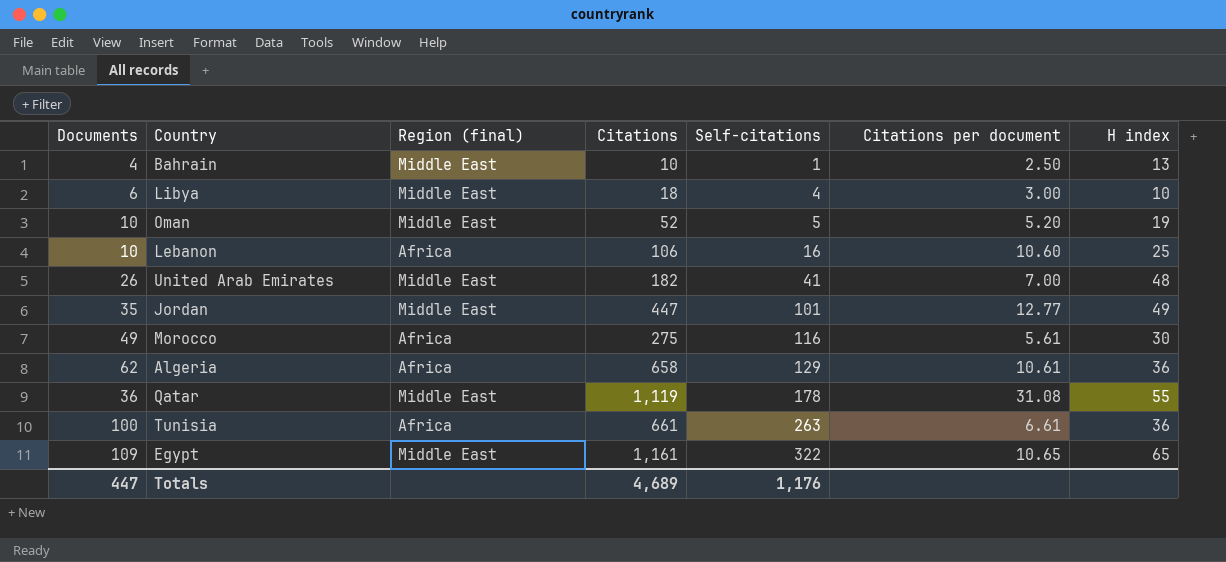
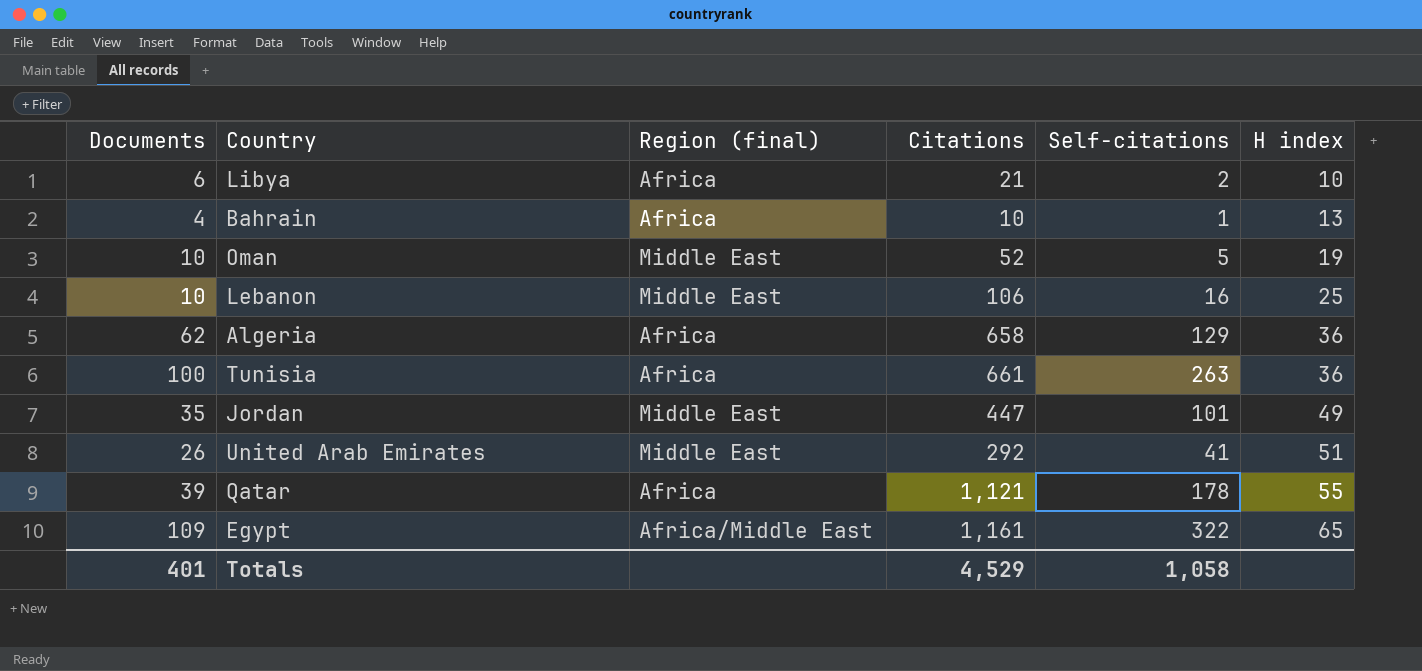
row order: Self-citations ascending -> H index ascending
column Citations per document | formula: [Citations] / [Documents] -> none
row Morocco: 49 | Africa | 275 | 116 | 5.61 | 30 -> none
Libya | Region (final): Middle East -> Africa
Libya | Citations: 18 -> 21
Libya | Self-citations: 4 -> 2
Bahrain | Region (final): Middle East -> Africa
Lebanon | Region (final): Africa -> Middle East
United Arab Emirates | Citations: 182 -> 292
United Arab Emirates | H index: 48 -> 51
Qatar | Documents: 36 -> 39
Qatar | Region (final): Middle East -> Africa
Qatar | Citations: 1,119 -> 1,121
Egypt | Region (final): Middle East -> Africa/Middle East
Totals | Documents: 447 -> 401
Totals | Citations: 4,689 -> 4,529
Totals | Self-citations: 1,176 -> 1,058

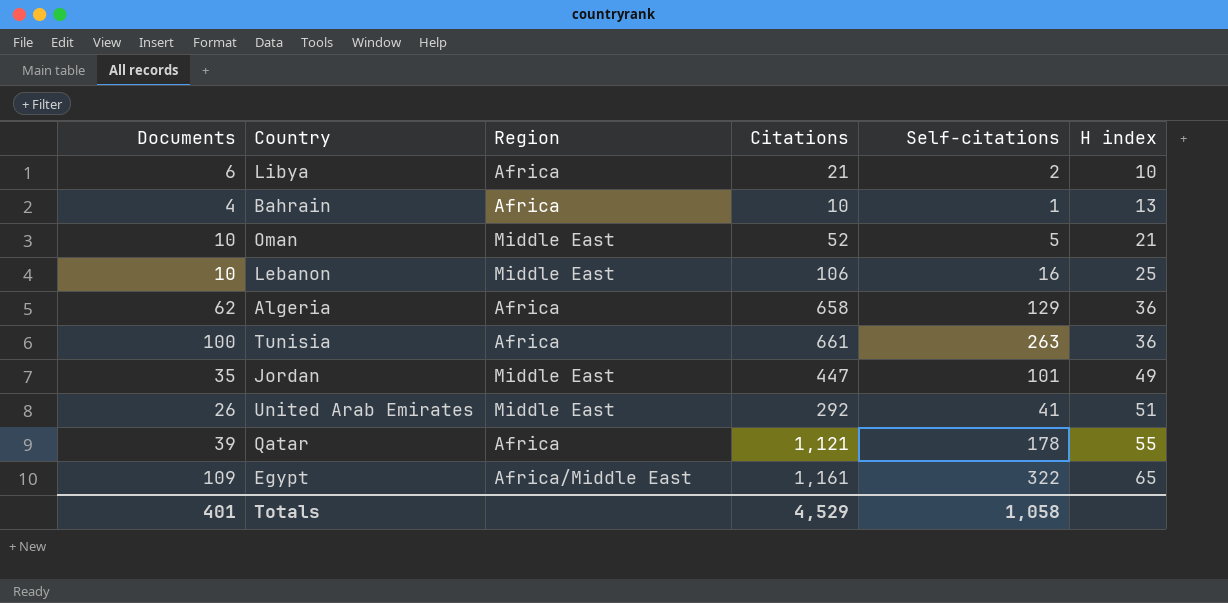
column name: Region (final) -> Region
Oman | H index: 19 -> 21

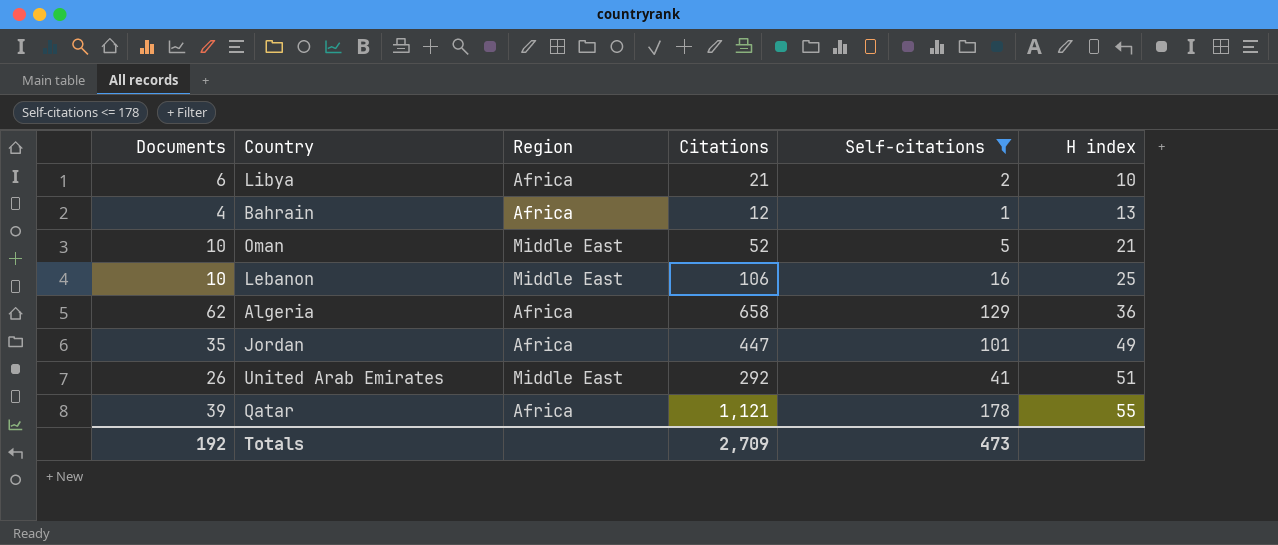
filter: none -> Self-citations <= 178
Bahrain | Citations: 10 -> 12
Jordan | Region: Middle East -> Africa
Totals | Documents: 401 -> 192
Totals | Citations: 4,529 -> 2,709
Totals | Self-citations: 1,058 -> 473

